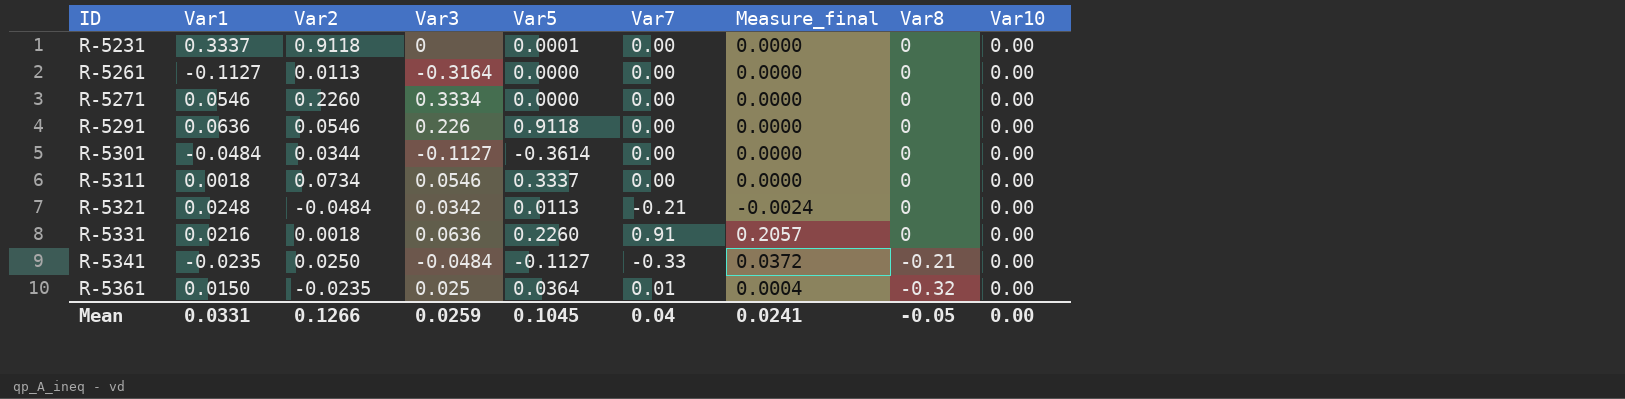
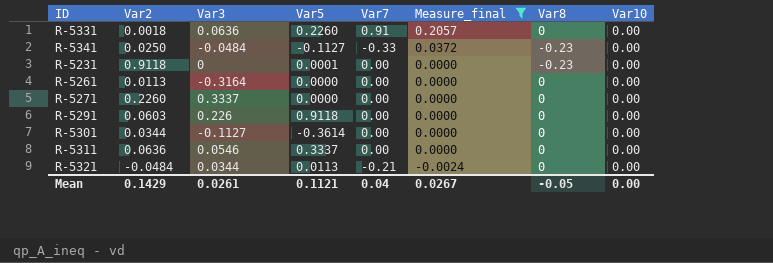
filter: none -> Measure_final != 0.0004
row order: ID ascending -> Measure_final descending
column Var1 | position: 2 -> none
R-5341 | Var8: -0.21 -> -0.23
R-5231 | Var8: 0 -> -0.23
R-5271 | Var3: 0.3334 -> 0.3337
R-5291 | Var2: 0.0546 -> 0.0603
R-5311 | Var2: 0.0734 -> 0.0636
R-5321 | Var3: 0.0342 -> 0.0344
Mean | Var2: 0.1266 -> 0.1429
Mean | Var3: 0.0259 -> 0.0261
Mean | Var5: 0.1045 -> 0.1121
Mean | Measure_final: 0.0241 -> 0.0267

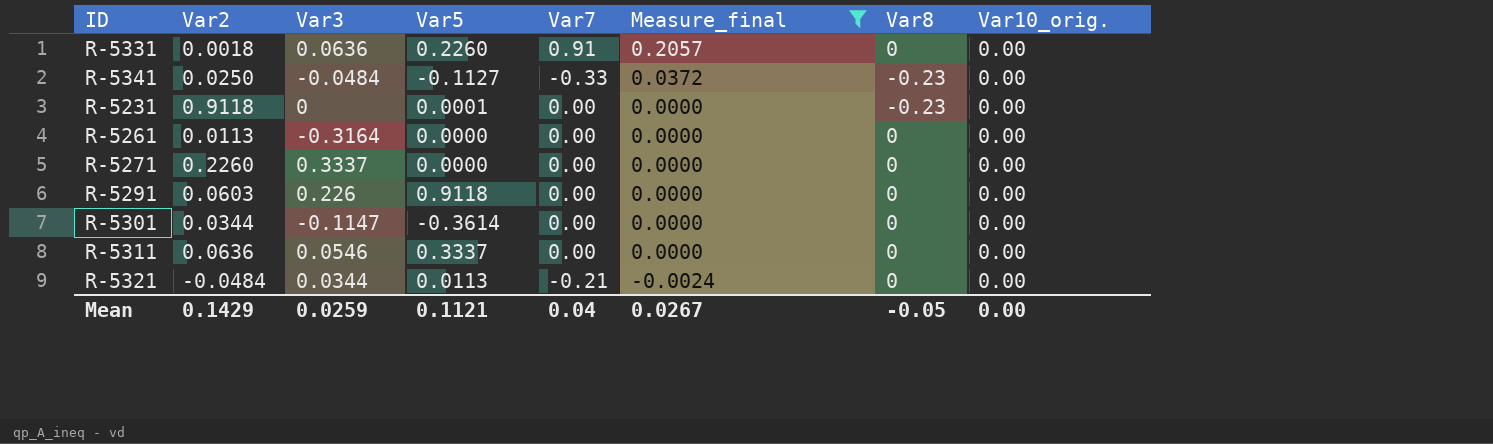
column name: Var10 -> Var10_orig.
R-5301 | Var3: -0.1127 -> -0.1147
Mean | Var3: 0.0261 -> 0.0259

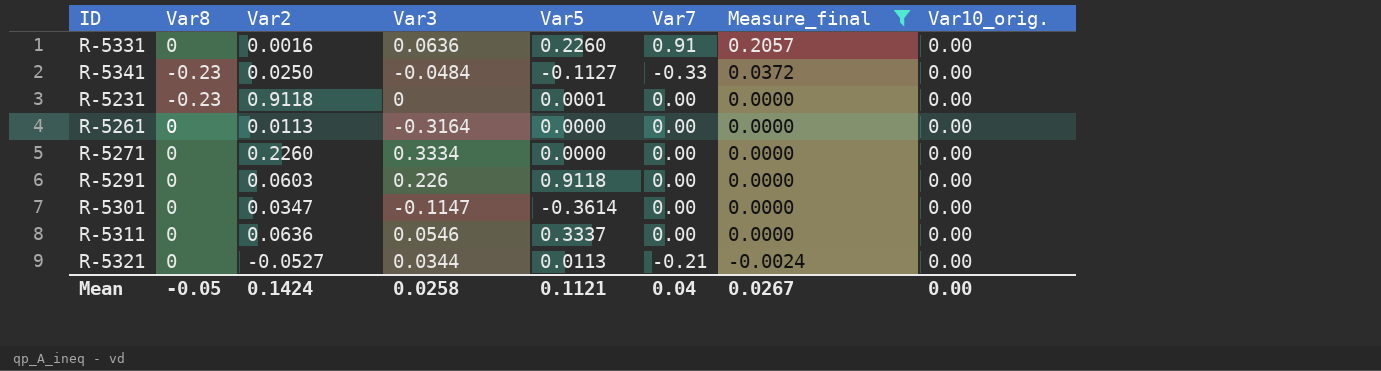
column Var8 | position: 7 -> 2
R-5331 | Var2: 0.0018 -> 0.0016
R-5271 | Var3: 0.3337 -> 0.3334
R-5301 | Var2: 0.0344 -> 0.0347
R-5321 | Var2: -0.0484 -> -0.0527
Mean | Var2: 0.1429 -> 0.1424
Mean | Var3: 0.0259 -> 0.0258

